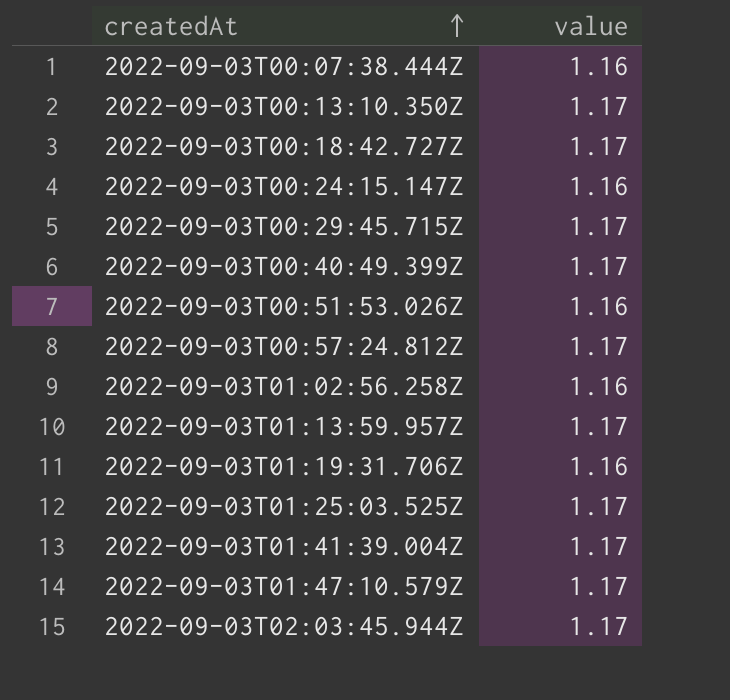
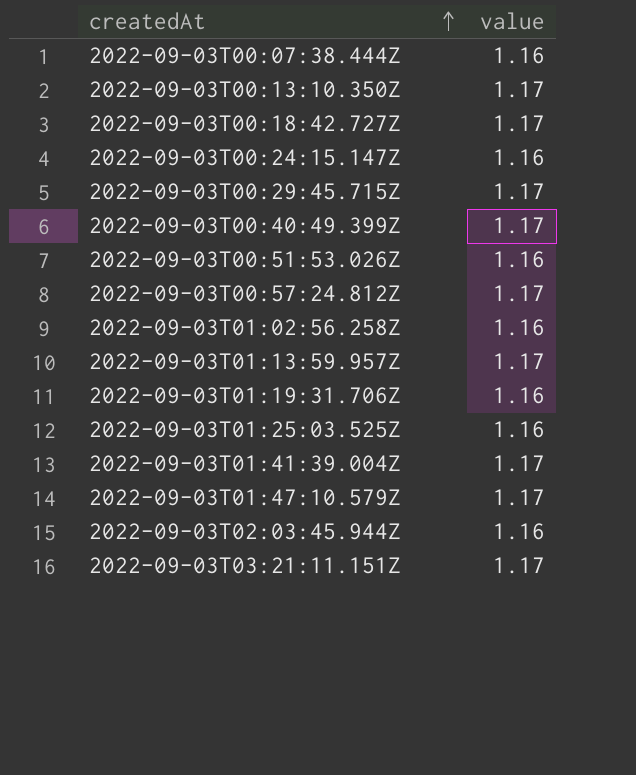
2022-09-03T01:25:03.525Z | value: 1.17 -> 1.16
2022-09-03T02:03:45.944Z | value: 1.17 -> 1.16
row 2022-09-03T03:21:11.151Z: none -> 1.17

